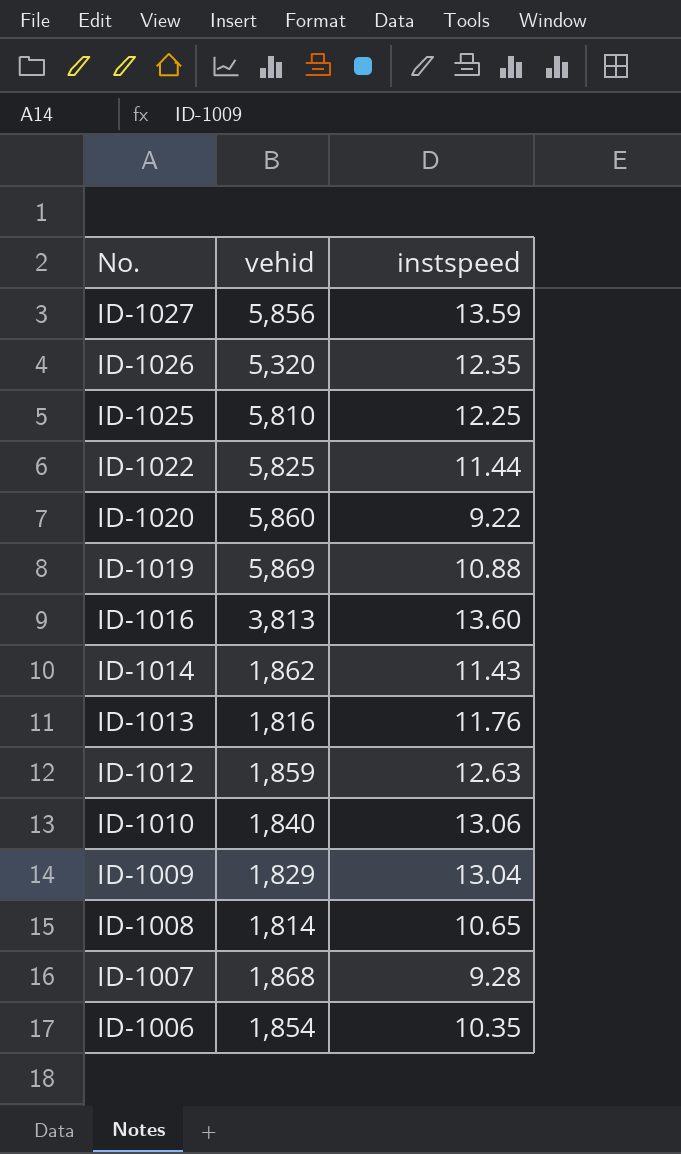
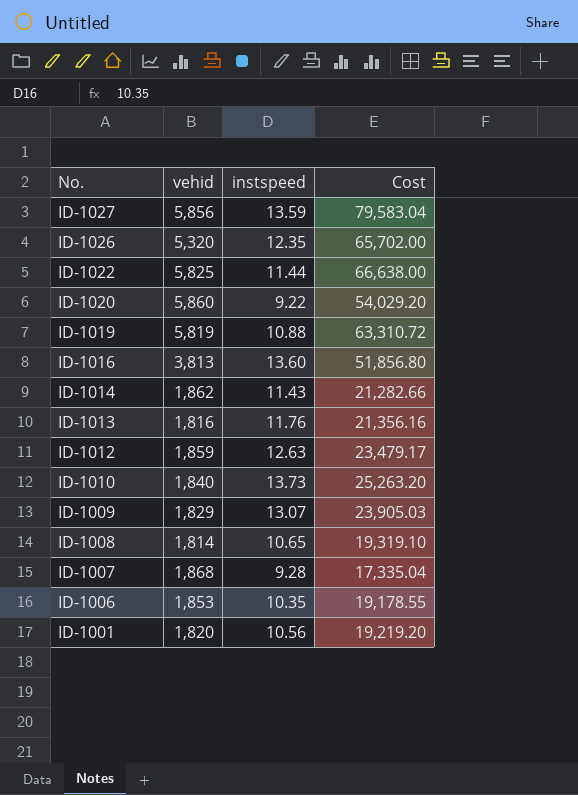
column Cost | formula: none -> [vehid] * [instspeed]
row ID-1025: 5,810 | 12.25 -> none
ID-1019 | vehid: 5,869 -> 5,819
ID-1010 | instspeed: 13.06 -> 13.73
ID-1009 | instspeed: 13.04 -> 13.07
ID-1006 | vehid: 1,854 -> 1,853
row ID-1001: none -> 1,820 | 10.56 | 19,219.20

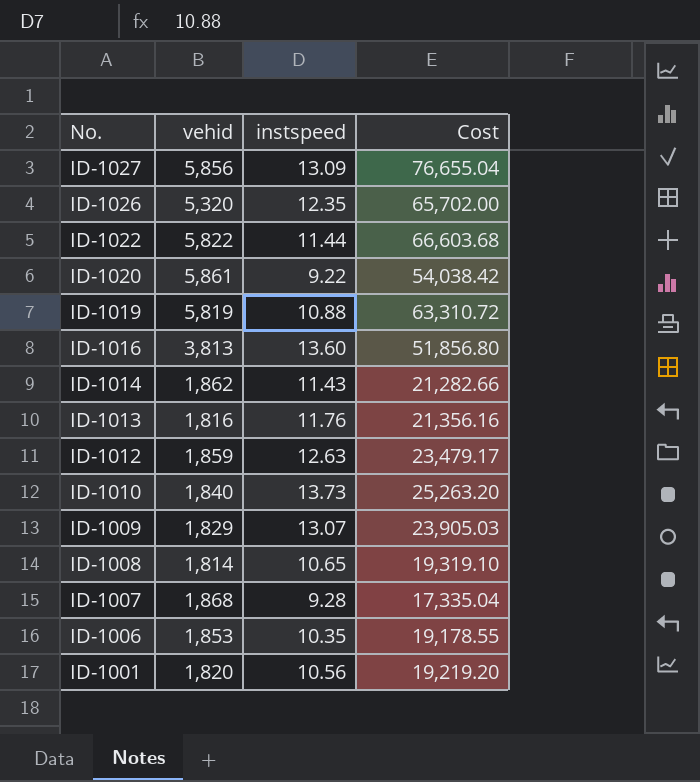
ID-1027 | instspeed: 13.59 -> 13.09
ID-1027 | Cost: 79,583.04 -> 76,655.04
ID-1022 | vehid: 5,825 -> 5,822
ID-1022 | Cost: 66,638.00 -> 66,603.68
ID-1020 | vehid: 5,860 -> 5,861
ID-1020 | Cost: 54,029.20 -> 54,038.42

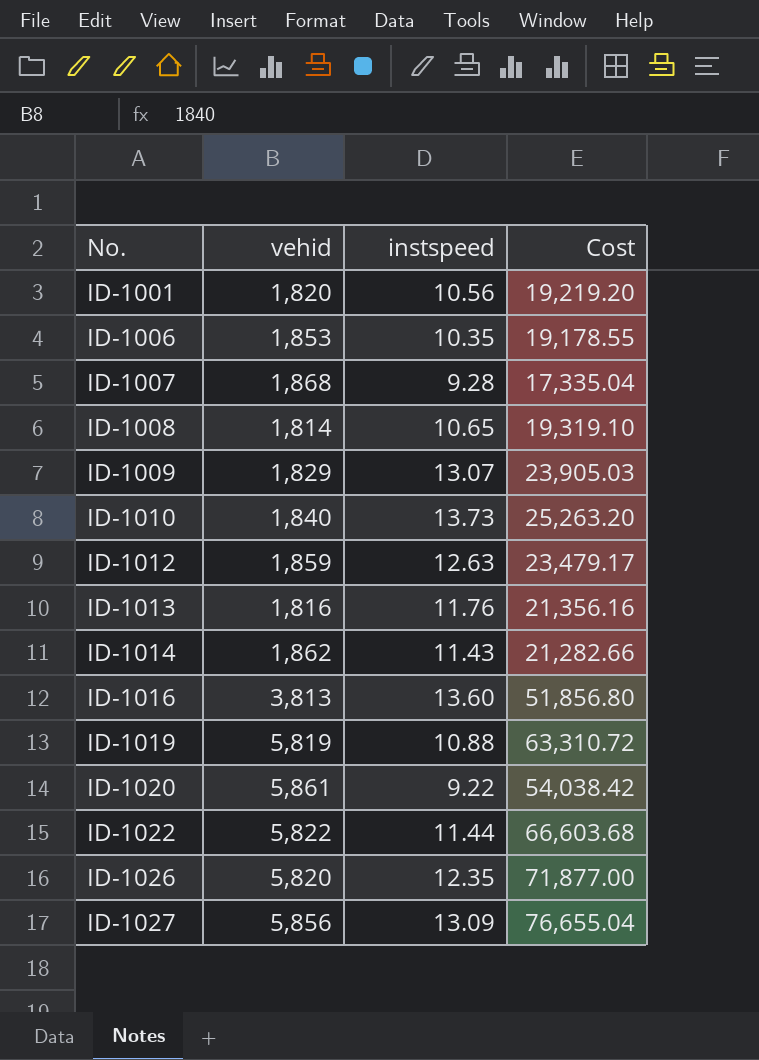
row order: No. descending -> No. ascending
ID-1026 | vehid: 5,320 -> 5,820
ID-1026 | Cost: 65,702.00 -> 71,877.00

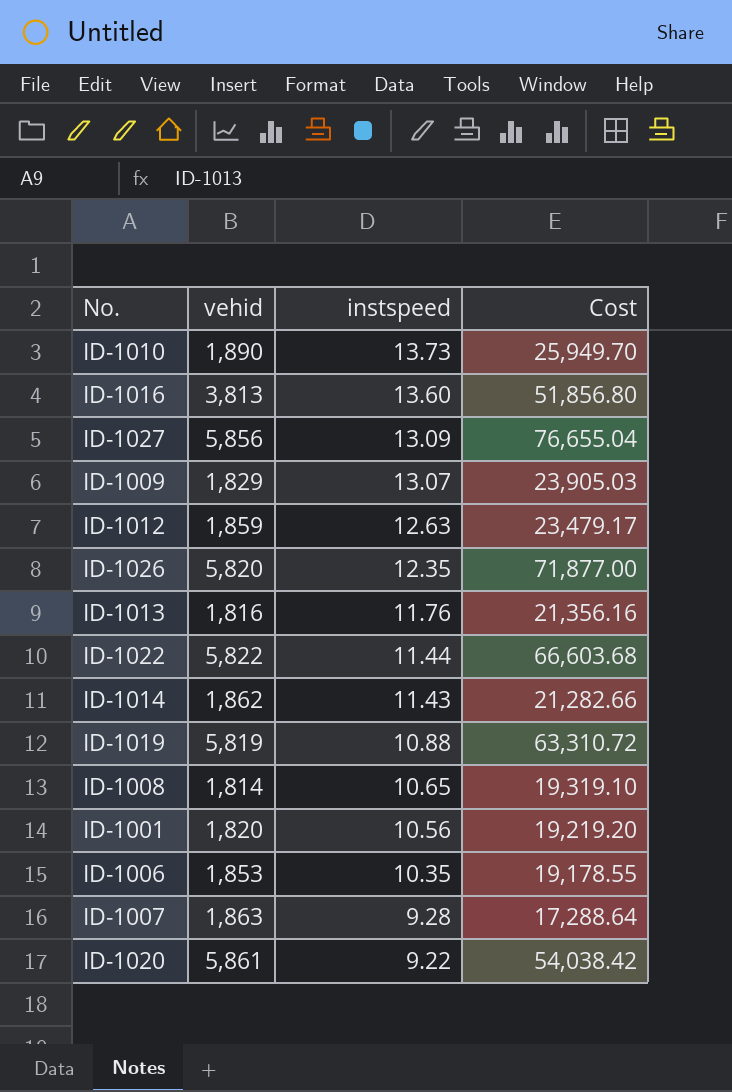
row order: No. ascending -> instspeed descending
ID-1010 | vehid: 1,840 -> 1,890
ID-1010 | Cost: 25,263.20 -> 25,949.70
ID-1007 | vehid: 1,868 -> 1,863
ID-1007 | Cost: 17,335.04 -> 17,288.64

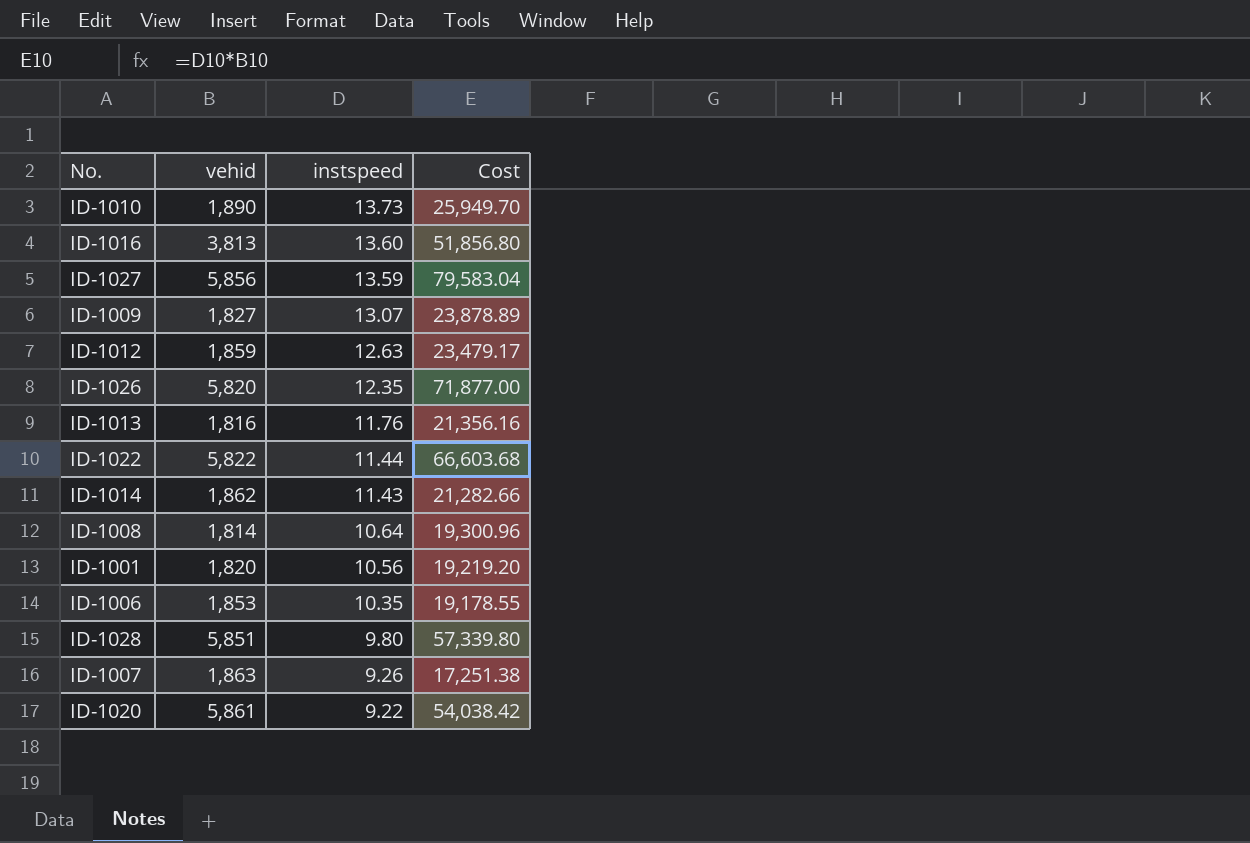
row ID-1019: 5,819 | 10.88 | 63,310.72 -> none
ID-1027 | instspeed: 13.09 -> 13.59
ID-1027 | Cost: 76,655.04 -> 79,583.04
ID-1009 | vehid: 1,829 -> 1,827
ID-1009 | Cost: 23,905.03 -> 23,878.89
ID-1008 | instspeed: 10.65 -> 10.64
ID-1008 | Cost: 19,319.10 -> 19,300.96
row ID-1028: none -> 5,851 | 9.80 | 57,339.80
ID-1007 | instspeed: 9.28 -> 9.26
ID-1007 | Cost: 17,288.64 -> 17,251.38

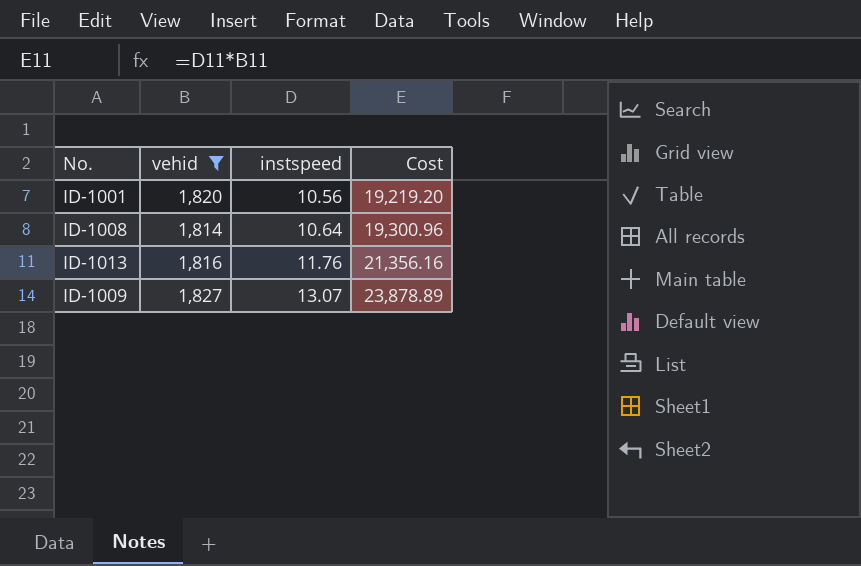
filter: none -> vehid <= 1,827
row order: instspeed descending -> instspeed ascending

